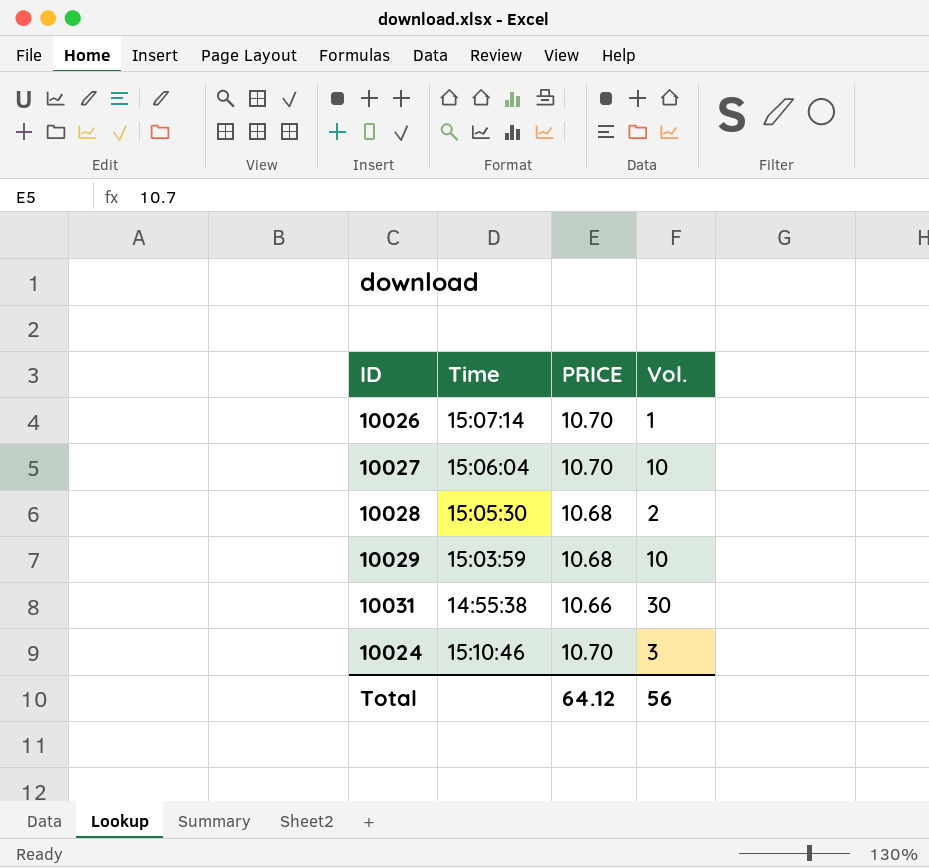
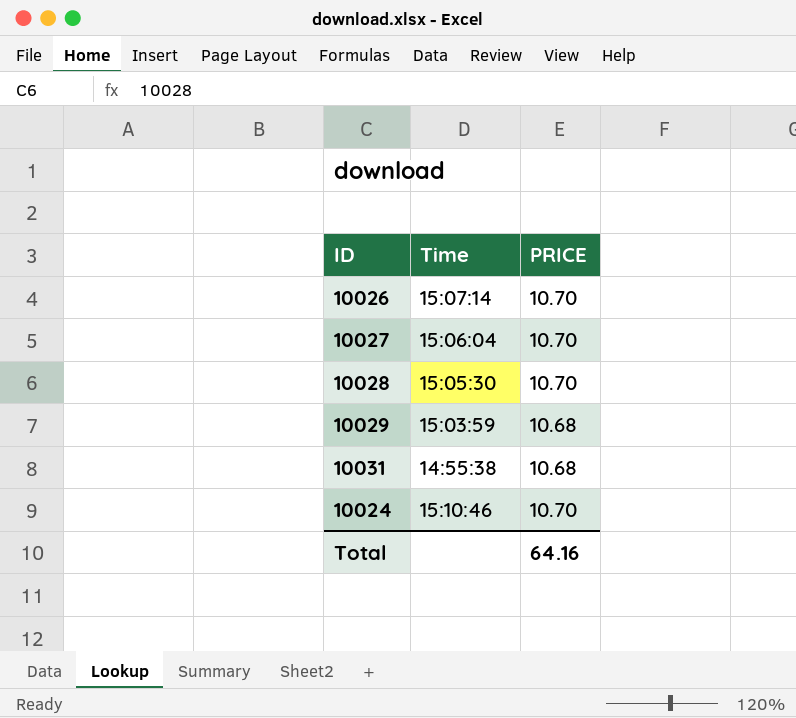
column Vol. | position: 4 -> none
10028 | PRICE: 10.68 -> 10.70
10031 | PRICE: 10.66 -> 10.68
Total | PRICE: 64.12 -> 64.16

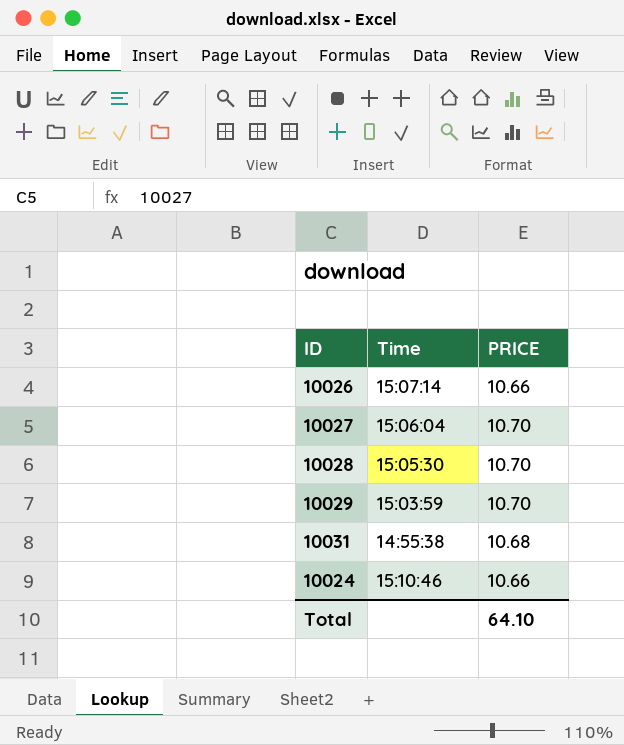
10026 | PRICE: 10.70 -> 10.66
10029 | PRICE: 10.68 -> 10.70
10024 | PRICE: 10.70 -> 10.66
Total | PRICE: 64.16 -> 64.10

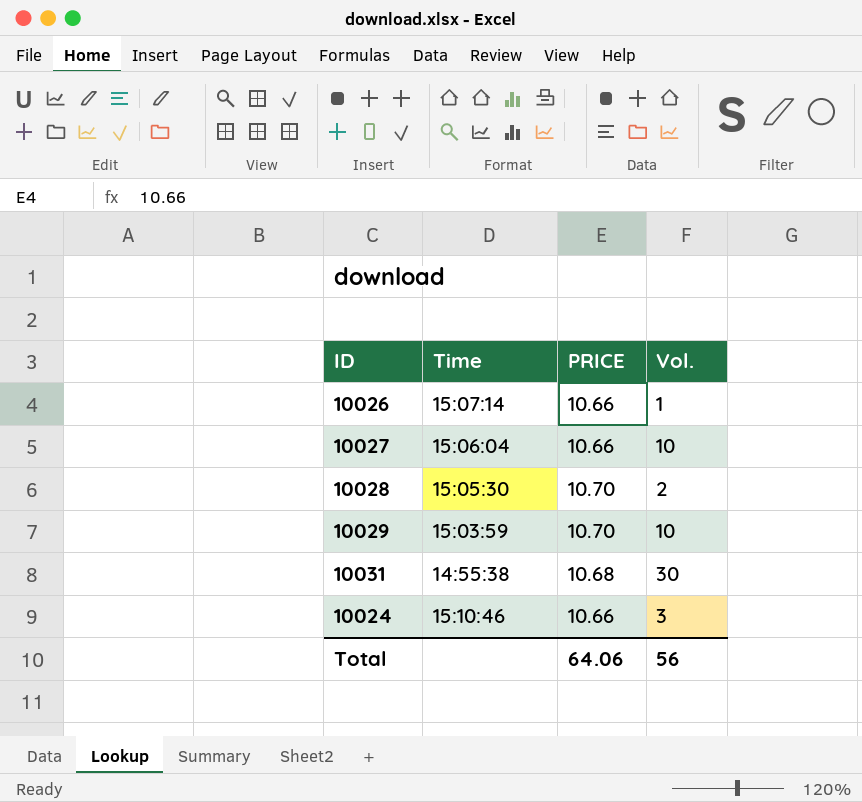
column Vol. | position: none -> 4
10027 | PRICE: 10.70 -> 10.66
Total | PRICE: 64.10 -> 64.06

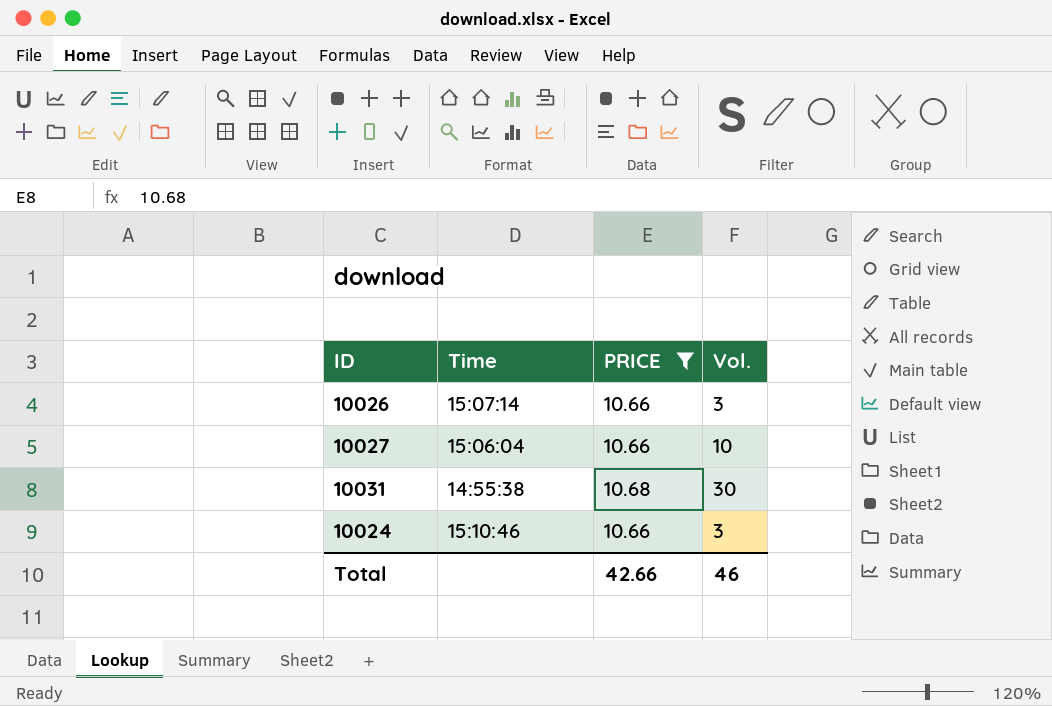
filter: none -> PRICE != 10.70
10026 | Vol.: 1 -> 3
Total | PRICE: 64.06 -> 42.66
Total | Vol.: 56 -> 46

